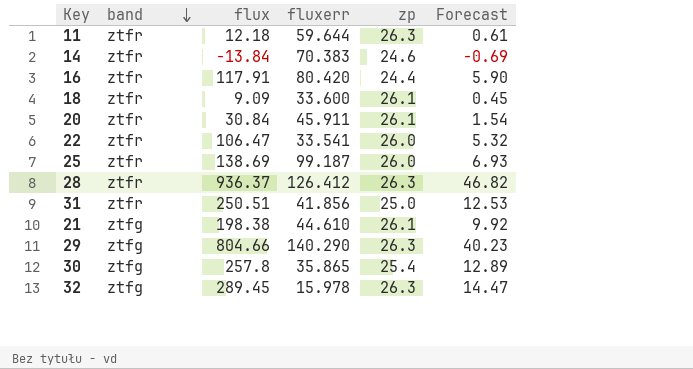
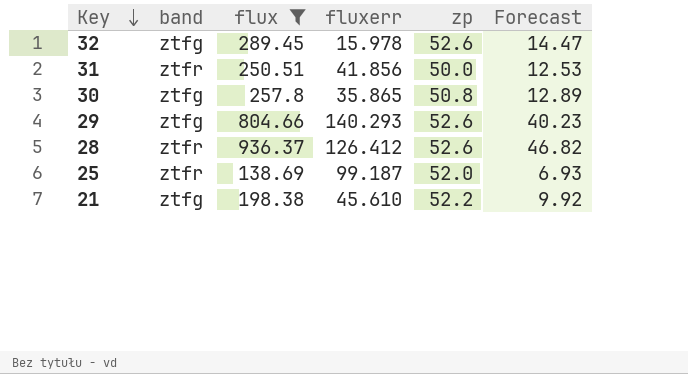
filter: none -> flux >= 138.69
row order: band descending -> Key descending
32 | zp: 26.3 -> 52.6
31 | zp: 25.0 -> 50.0
30 | zp: 25.4 -> 50.8
29 | fluxerr: 140.290 -> 140.293
29 | zp: 26.3 -> 52.6
28 | zp: 26.3 -> 52.6
25 | zp: 26.0 -> 52.0
21 | fluxerr: 44.610 -> 45.610
21 | zp: 26.1 -> 52.2

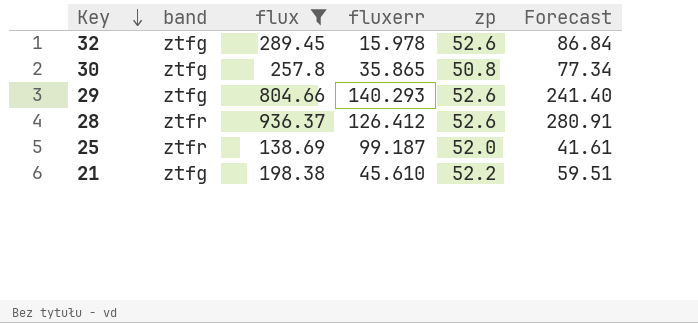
column Forecast | formula: [flux] * 0.05 -> [flux] * 0.3
row 31: ztfr | 250.51 | 41.856 | 50.0 | 12.53 -> none

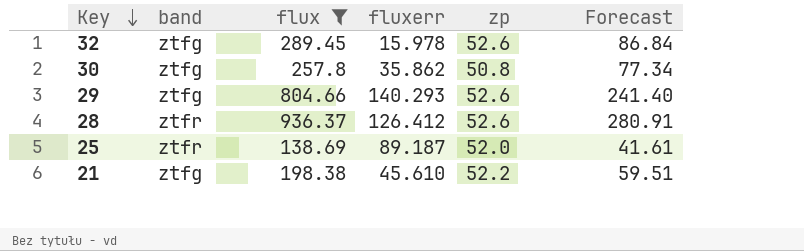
30 | fluxerr: 35.865 -> 35.862
25 | fluxerr: 99.187 -> 89.187

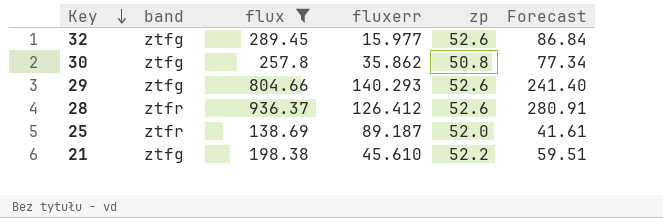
32 | fluxerr: 15.978 -> 15.977

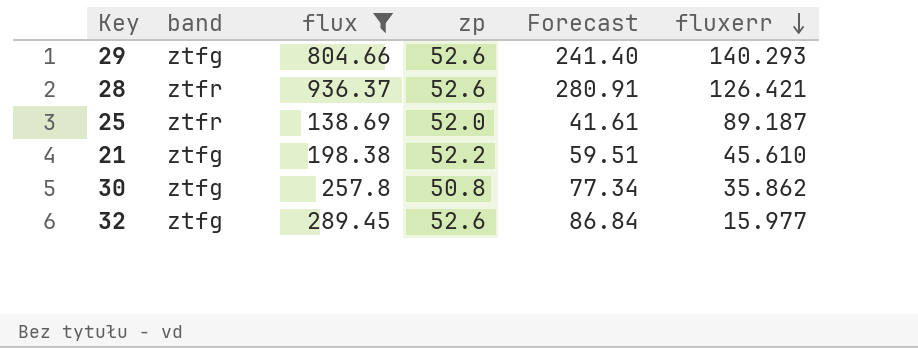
row order: Key descending -> fluxerr descending
column fluxerr | position: 4 -> 6
28 | fluxerr: 126.412 -> 126.421

